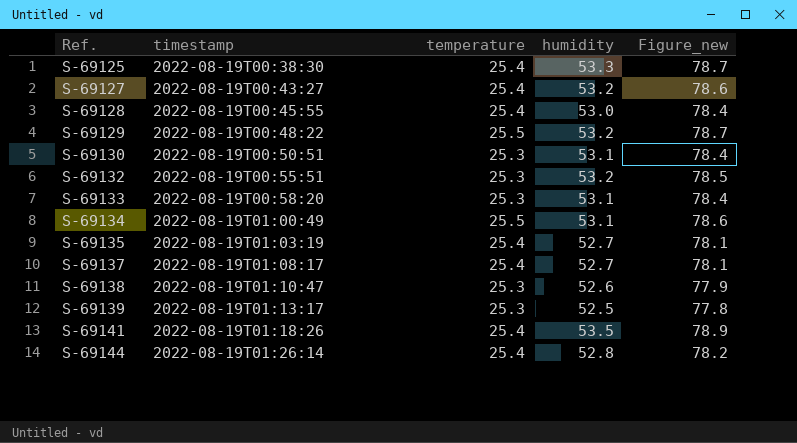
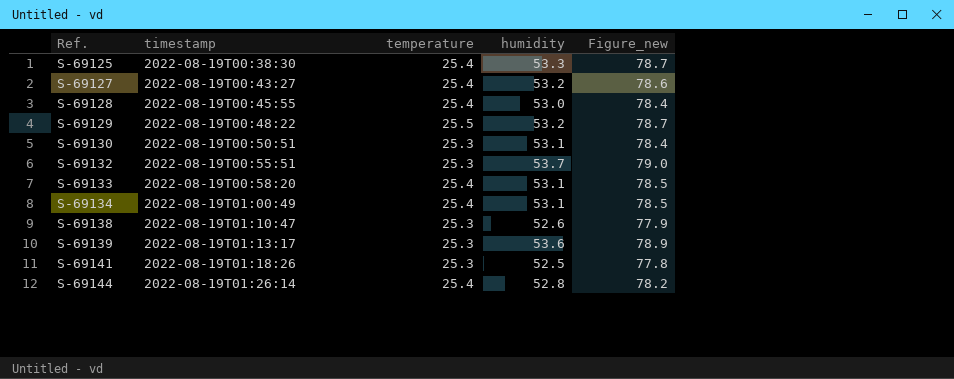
row S-69135: 2022-08-19T01:03:19 | 25.4 | 52.7 | 78.1 -> none
row S-69137: 2022-08-19T01:08:17 | 25.4 | 52.7 | 78.1 -> none
S-69132 | humidity: 53.2 -> 53.7
S-69132 | Figure_new: 78.5 -> 79.0
S-69133 | temperature: 25.3 -> 25.4
S-69133 | Figure_new: 78.4 -> 78.5
S-69134 | temperature: 25.5 -> 25.4
S-69134 | Figure_new: 78.6 -> 78.5
S-69139 | humidity: 52.5 -> 53.6
S-69139 | Figure_new: 77.8 -> 78.9
S-69141 | temperature: 25.4 -> 25.3
S-69141 | humidity: 53.5 -> 52.5
S-69141 | Figure_new: 78.9 -> 77.8

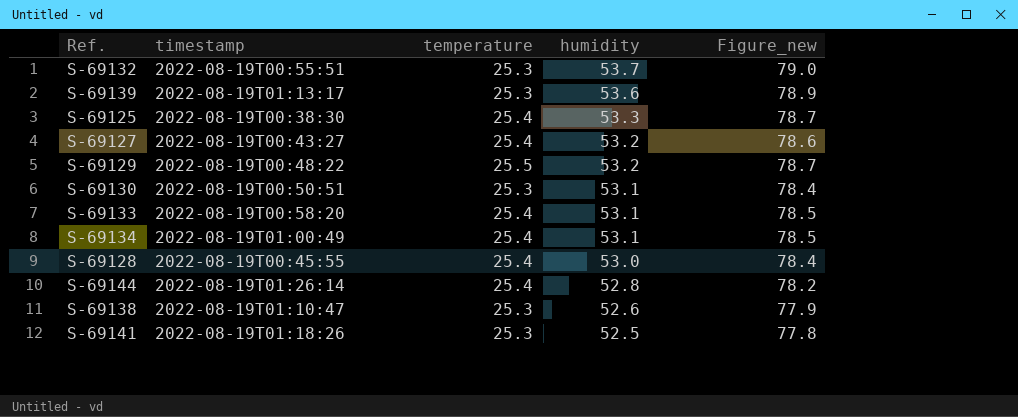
row order: Ref. ascending -> humidity descending

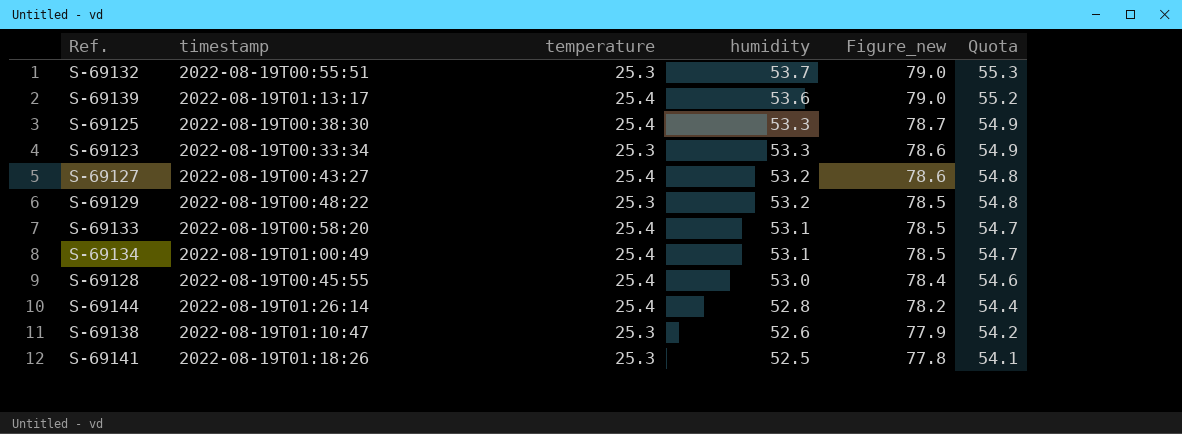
column Quota | formula: none -> [humidity] * 1.03
row S-69130: 2022-08-19T00:50:51 | 25.3 | 53.1 | 78.4 -> none
S-69139 | temperature: 25.3 -> 25.4
S-69139 | Figure_new: 78.9 -> 79.0
row S-69123: none -> 2022-08-19T00:33:34 | 25.3 | 53.3 | 78.6 | 54.9
S-69129 | temperature: 25.5 -> 25.3
S-69129 | Figure_new: 78.7 -> 78.5

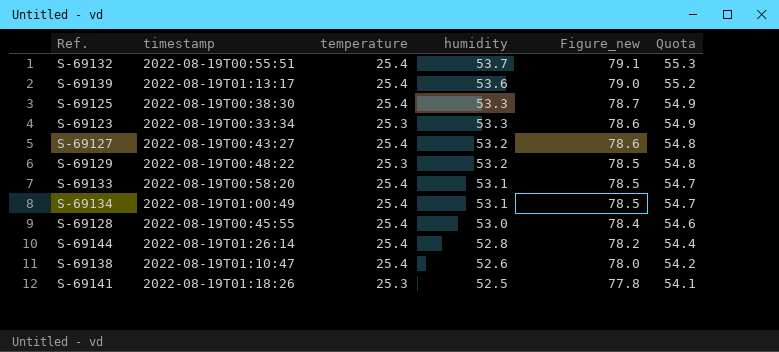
S-69132 | temperature: 25.3 -> 25.4
S-69132 | Figure_new: 79.0 -> 79.1
S-69138 | temperature: 25.3 -> 25.4
S-69138 | Figure_new: 77.9 -> 78.0

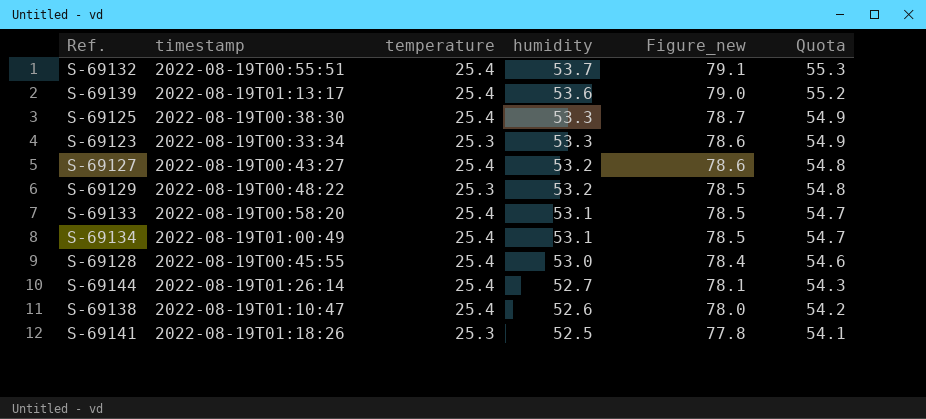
S-69144 | humidity: 52.8 -> 52.7
S-69144 | Figure_new: 78.2 -> 78.1
S-69144 | Quota: 54.4 -> 54.3

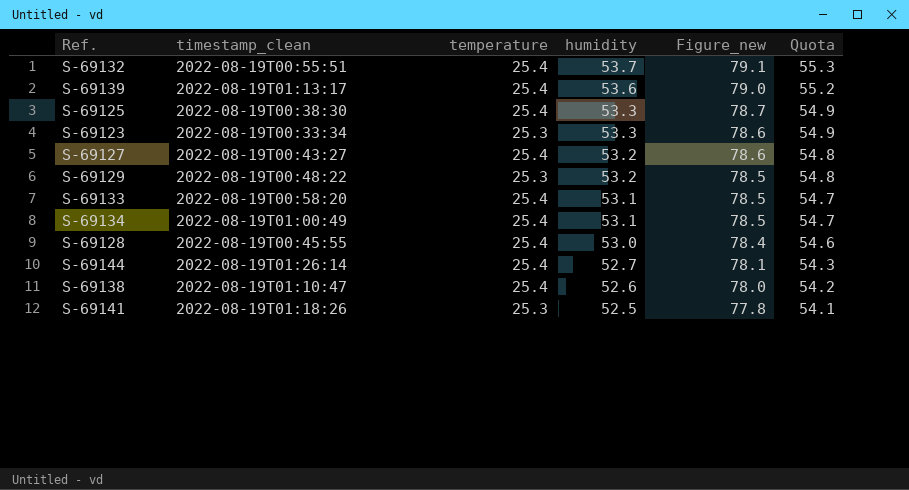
column name: timestamp -> timestamp_clean

